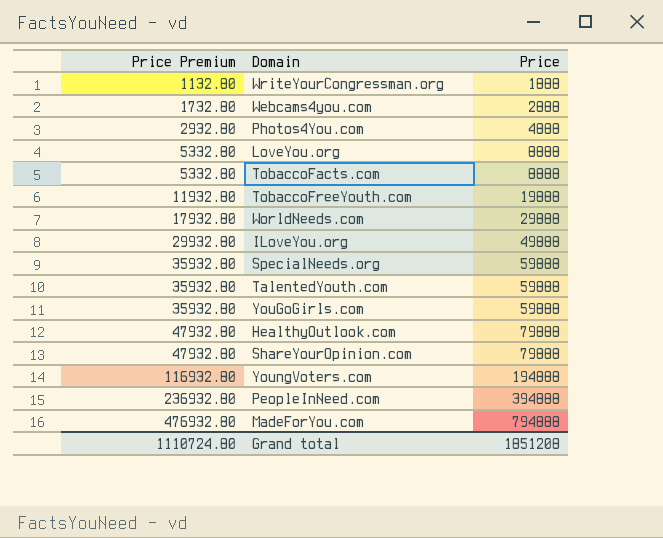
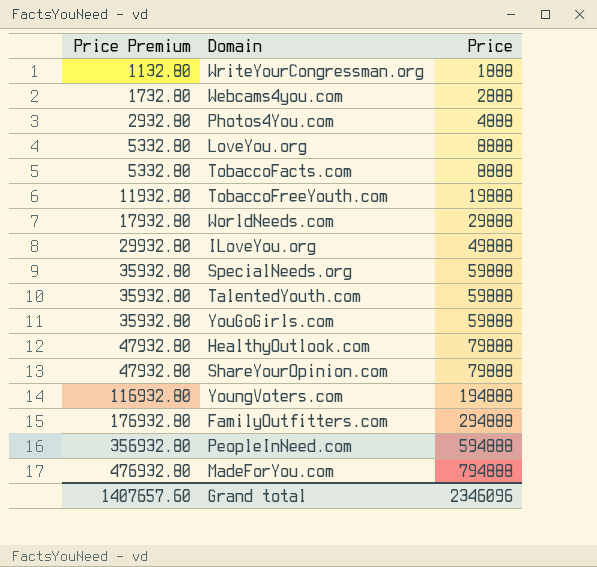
row FamilyOutfitters.com: none -> 176932.80 | 294888
PeopleInNeed.com | Price Premium: 236932.80 -> 356932.80
PeopleInNeed.com | Price: 394888 -> 594888
Grand total | Price Premium: 1110724.80 -> 1407657.60
Grand total | Price: 1851208 -> 2346096

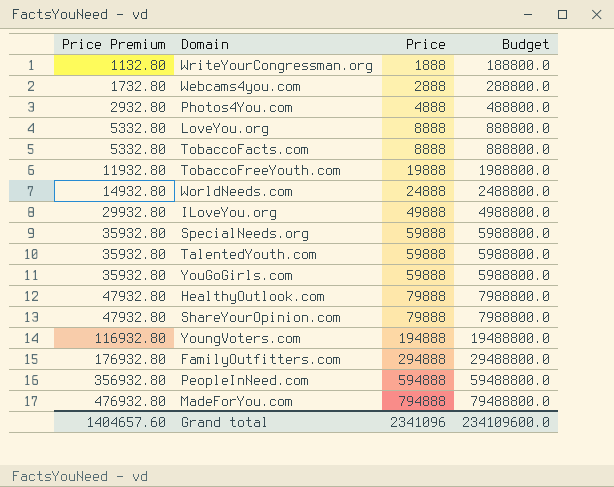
column Budget | formula: none -> [Price] * 100
WorldNeeds.com | Price Premium: 17932.80 -> 14932.80
WorldNeeds.com | Price: 29888 -> 24888
Grand total | Price Premium: 1407657.60 -> 1404657.60
Grand total | Price: 2346096 -> 2341096

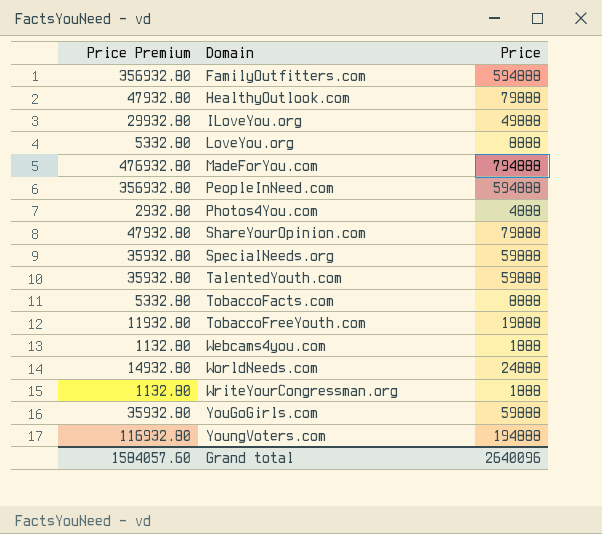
row order: Price Premium ascending -> Domain ascending
column Budget | formula: [Price] * 100 -> none
FamilyOutfitters.com | Price Premium: 176932.80 -> 356932.80
FamilyOutfitters.com | Price: 294888 -> 594888
Webcams4you.com | Price Premium: 1732.80 -> 1132.80
Webcams4you.com | Price: 2888 -> 1888
Grand total | Price Premium: 1404657.60 -> 1584057.60
Grand total | Price: 2341096 -> 2640096

